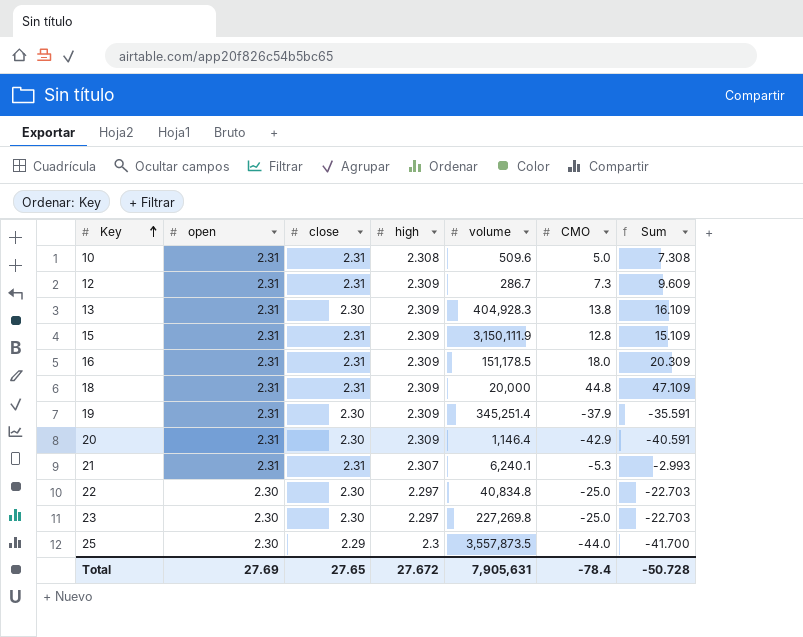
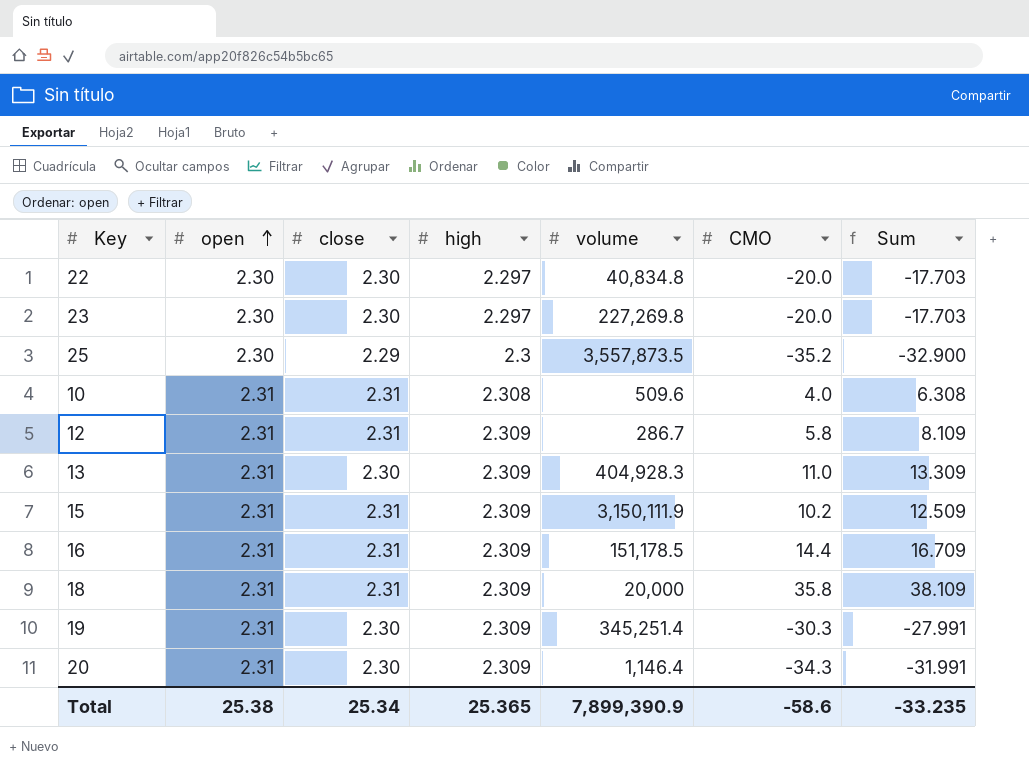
row order: Key ascending -> open ascending
row 21: 2.31 | 2.31 | 2.307 | 6,240.1 | -5.3 | -2.993 -> none
22 | CMO: -25.0 -> -20.0
22 | Sum: -22.703 -> -17.703
23 | CMO: -25.0 -> -20.0
23 | Sum: -22.703 -> -17.703
25 | CMO: -44.0 -> -35.2
25 | Sum: -41.700 -> -32.900
10 | CMO: 5.0 -> 4.0
10 | Sum: 7.308 -> 6.308
12 | CMO: 7.3 -> 5.8
12 | Sum: 9.609 -> 8.109
13 | CMO: 13.8 -> 11.0
13 | Sum: 16.109 -> 13.309
15 | CMO: 12.8 -> 10.2
15 | Sum: 15.109 -> 12.509
16 | CMO: 18.0 -> 14.4
16 | Sum: 20.309 -> 16.709
18 | CMO: 44.8 -> 35.8
18 | Sum: 47.109 -> 38.109
19 | CMO: -37.9 -> -30.3
19 | Sum: -35.591 -> -27.991
20 | CMO: -42.9 -> -34.3
20 | Sum: -40.591 -> -31.991
Total | open: 27.69 -> 25.38
Total | close: 27.65 -> 25.34
Total | high: 27.672 -> 25.365
Total | volume: 7,905,631 -> 7,899,390.9
Total | CMO: -78.4 -> -58.6
Total | Sum: -50.728 -> -33.235

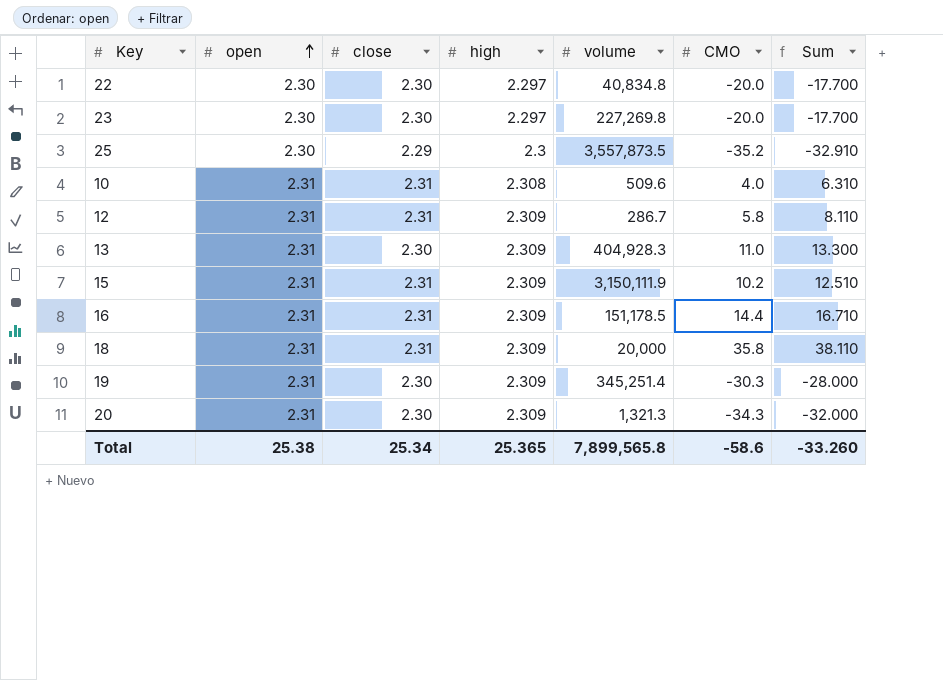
column Sum | formula: [high] + [CMO] -> [close] + [CMO]
20 | volume: 1,146.4 -> 1,321.3
Total | volume: 7,899,390.9 -> 7,899,565.8
Total | Sum: -33.235 -> -33.260

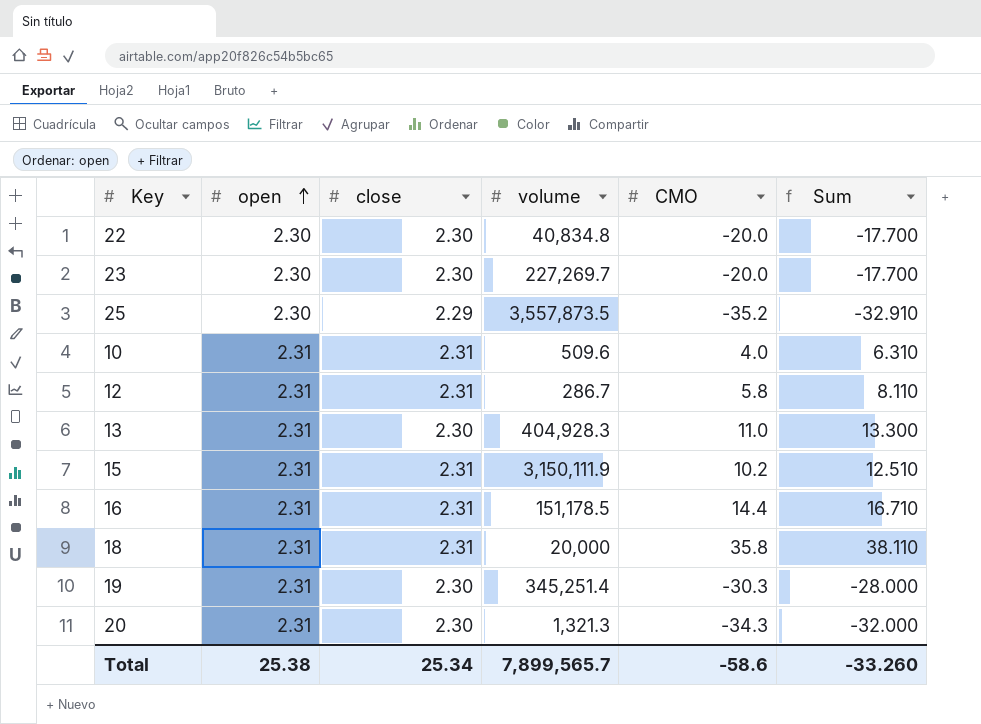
column high | position: 4 -> none
23 | volume: 227,269.8 -> 227,269.7
Total | volume: 7,899,565.8 -> 7,899,565.7

